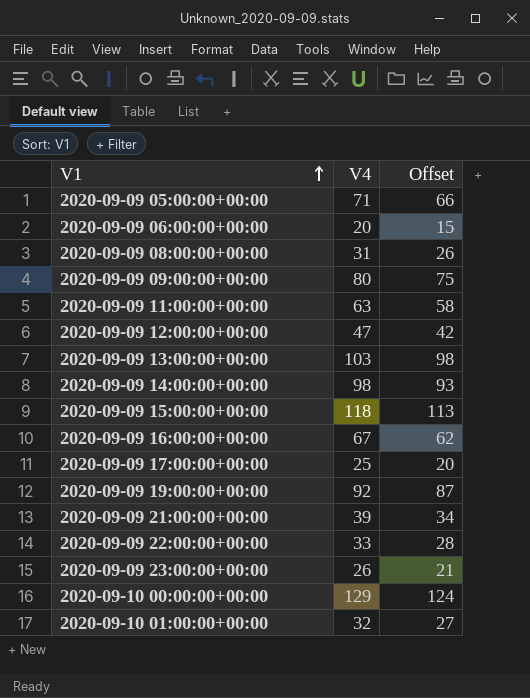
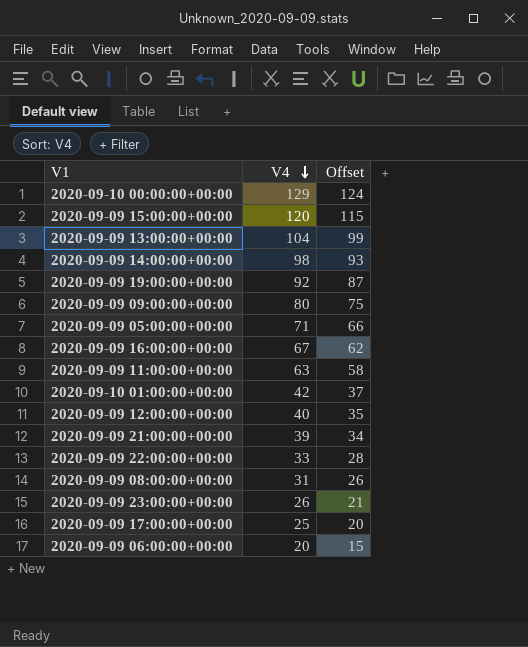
row order: V1 ascending -> V4 descending
2020-09-09 15:00:00+00:00 | V4: 118 -> 120
2020-09-09 15:00:00+00:00 | Offset: 113 -> 115
2020-09-09 13:00:00+00:00 | V4: 103 -> 104
2020-09-09 13:00:00+00:00 | Offset: 98 -> 99
2020-09-10 01:00:00+00:00 | V4: 32 -> 42
2020-09-10 01:00:00+00:00 | Offset: 27 -> 37
2020-09-09 12:00:00+00:00 | V4: 47 -> 40
2020-09-09 12:00:00+00:00 | Offset: 42 -> 35

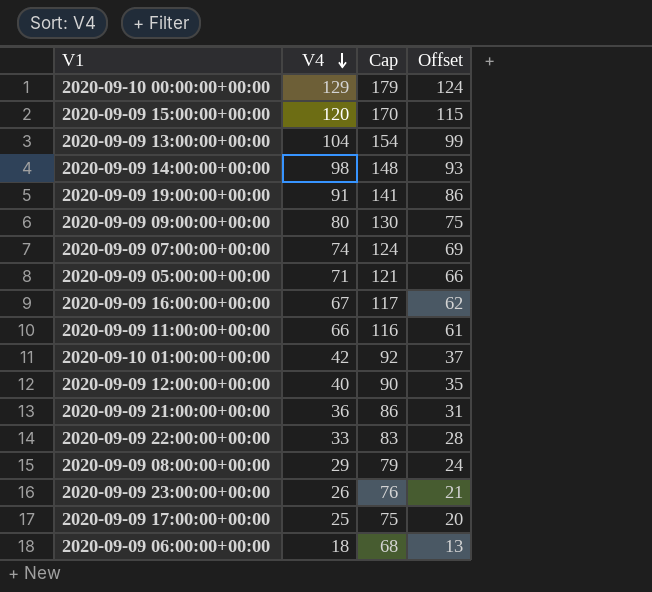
column Cap | formula: none -> [V4] + 50
2020-09-09 19:00:00+00:00 | V4: 92 -> 91
2020-09-09 19:00:00+00:00 | Offset: 87 -> 86
row 2020-09-09 07:00:00+00:00: none -> 74 | 124 | 69
2020-09-09 11:00:00+00:00 | V4: 63 -> 66
2020-09-09 11:00:00+00:00 | Offset: 58 -> 61
2020-09-09 21:00:00+00:00 | V4: 39 -> 36
2020-09-09 21:00:00+00:00 | Offset: 34 -> 31
2020-09-09 08:00:00+00:00 | V4: 31 -> 29
2020-09-09 08:00:00+00:00 | Offset: 26 -> 24
2020-09-09 06:00:00+00:00 | V4: 20 -> 18
2020-09-09 06:00:00+00:00 | Offset: 15 -> 13

